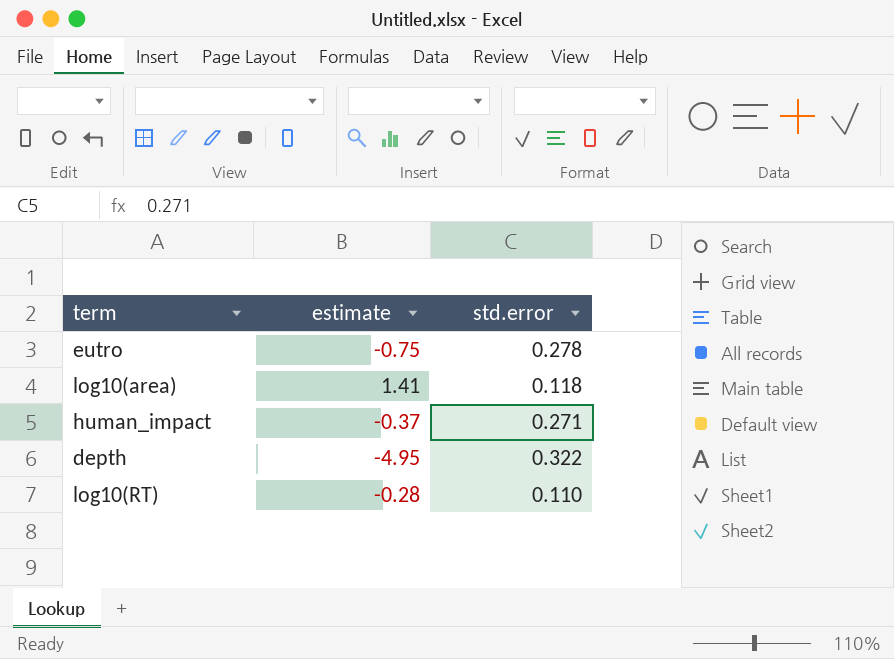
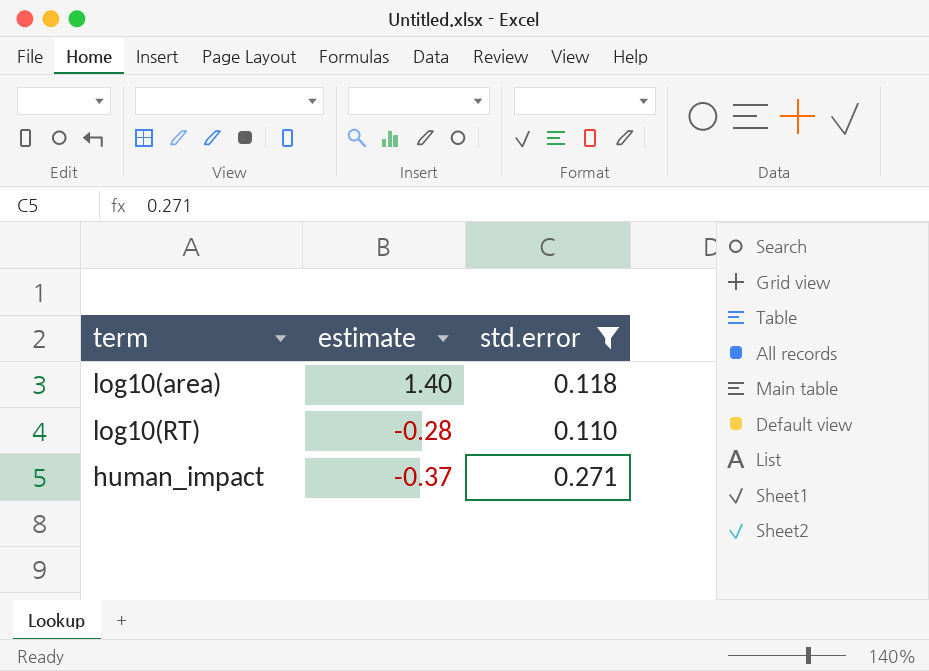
filter: none -> std.error <= 0.271
row order: none -> estimate descending
log10(area) | estimate: 1.41 -> 1.40

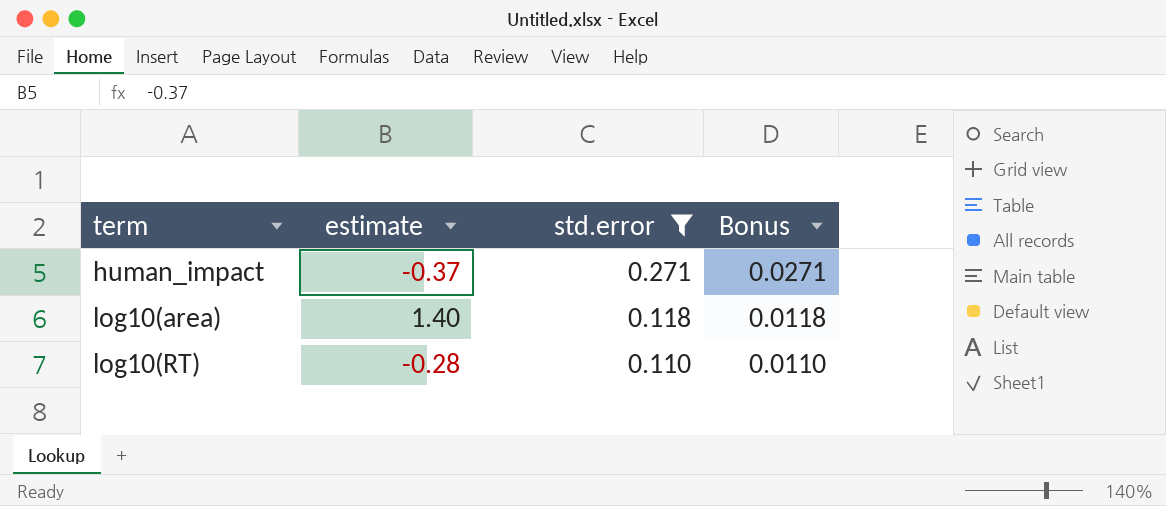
row order: estimate descending -> term ascending
column Bonus | formula: none -> [std.error] * 0.1

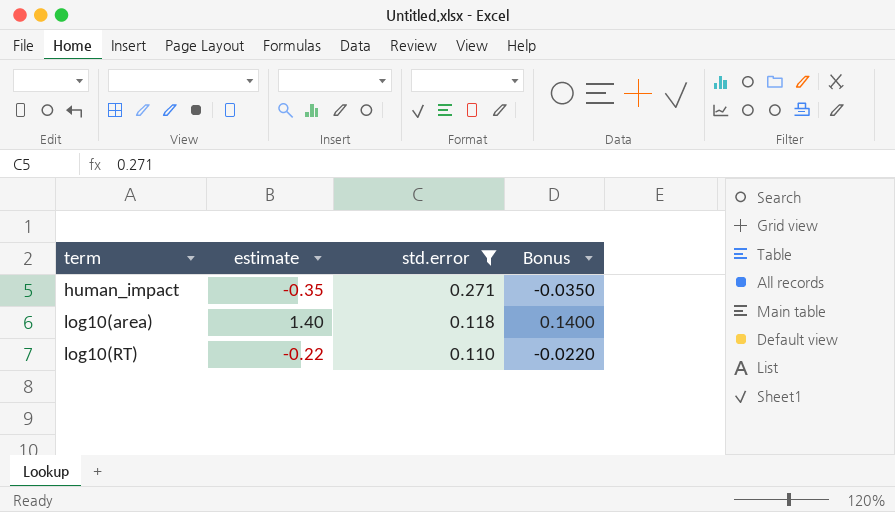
column Bonus | formula: [std.error] * 0.1 -> [estimate] * 0.1
human_impact | estimate: -0.37 -> -0.35
log10(RT) | estimate: -0.28 -> -0.22

